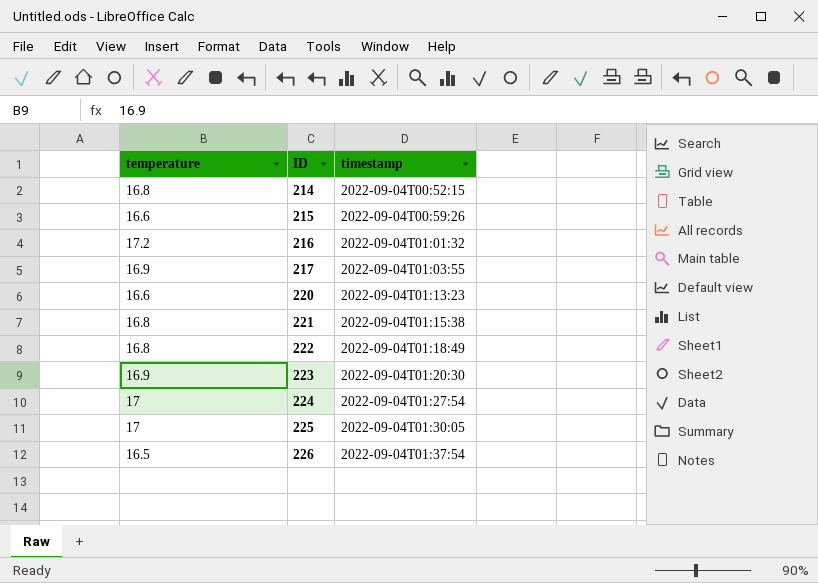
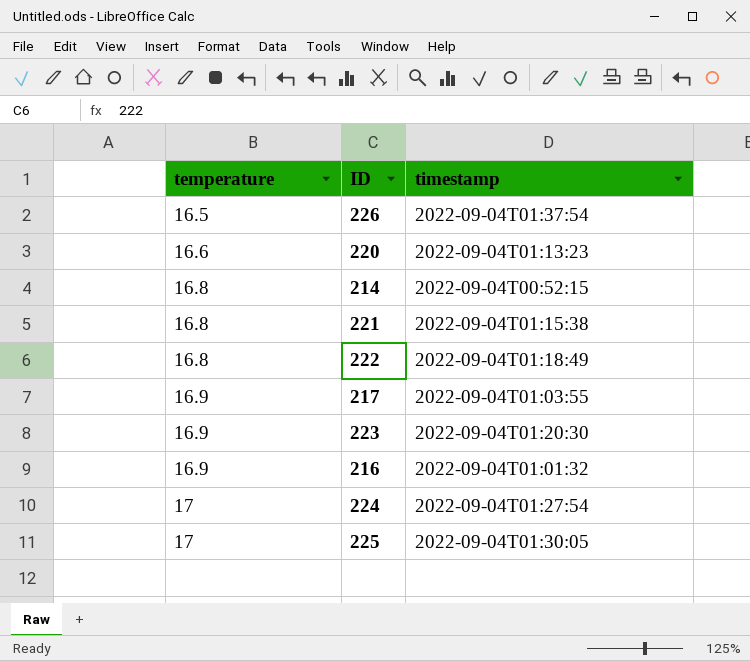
row order: ID ascending -> temperature ascending
row 215: 16.6 | 2022-09-04T00:59:26 -> none
216 | temperature: 17.2 -> 16.9

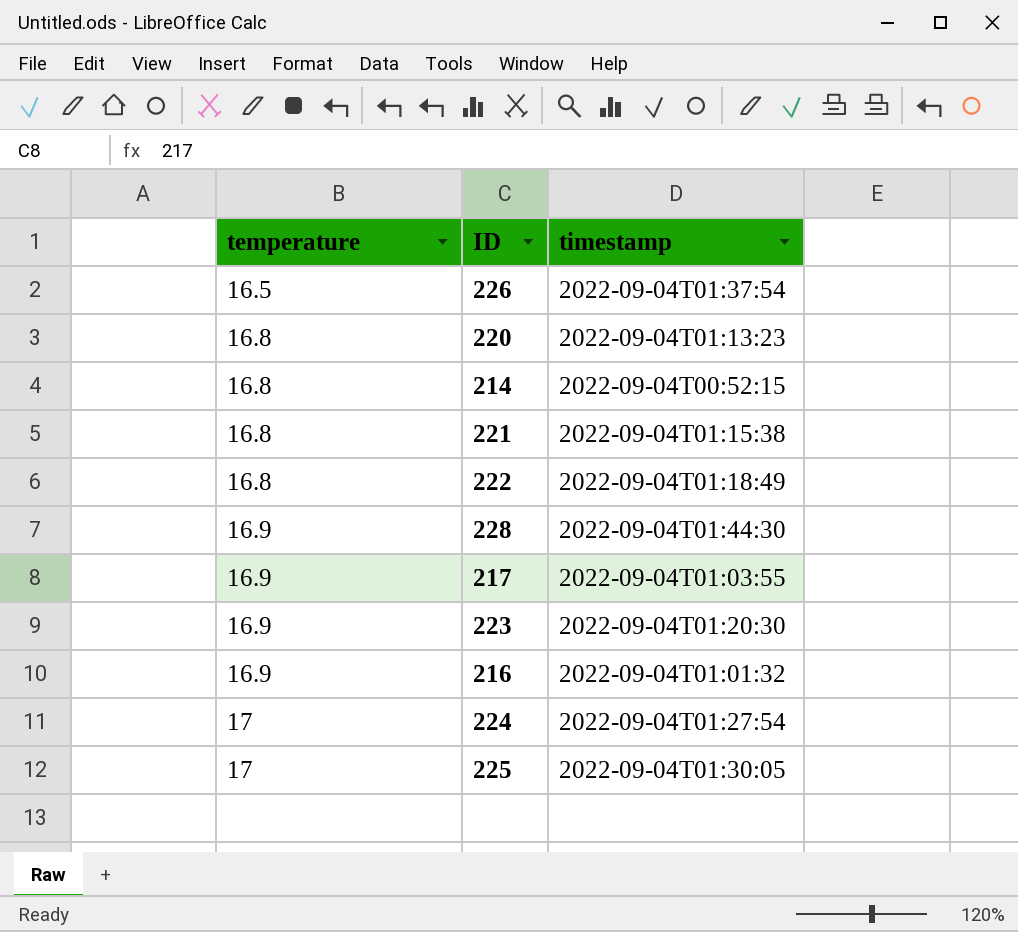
220 | temperature: 16.6 -> 16.8
row 228: none -> 16.9 | 2022-09-04T01:44:30

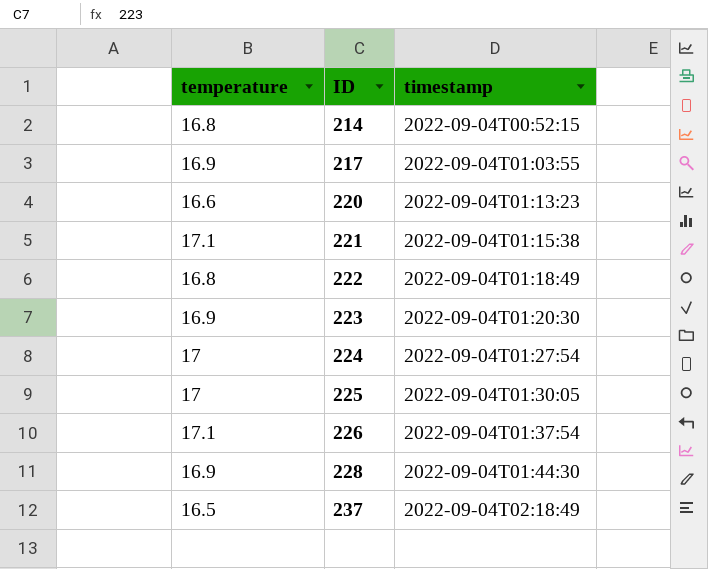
row order: temperature ascending -> ID ascending
row 216: 16.9 | 2022-09-04T01:01:32 -> none
220 | temperature: 16.8 -> 16.6
221 | temperature: 16.8 -> 17.1
226 | temperature: 16.5 -> 17.1
row 237: none -> 16.5 | 2022-09-04T02:18:49

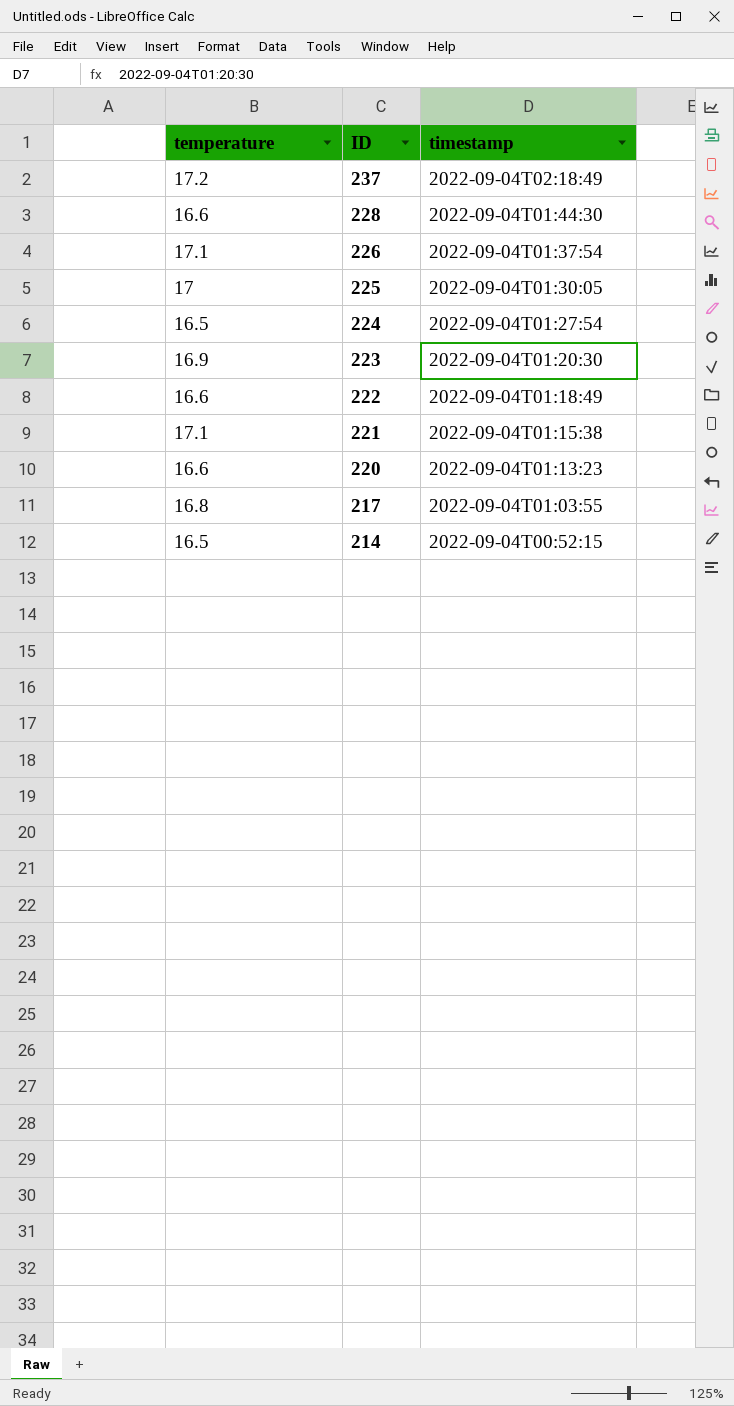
row order: ID ascending -> ID descending
237 | temperature: 16.5 -> 17.2
228 | temperature: 16.9 -> 16.6
224 | temperature: 17 -> 16.5
222 | temperature: 16.8 -> 16.6
217 | temperature: 16.9 -> 16.8
214 | temperature: 16.8 -> 16.5

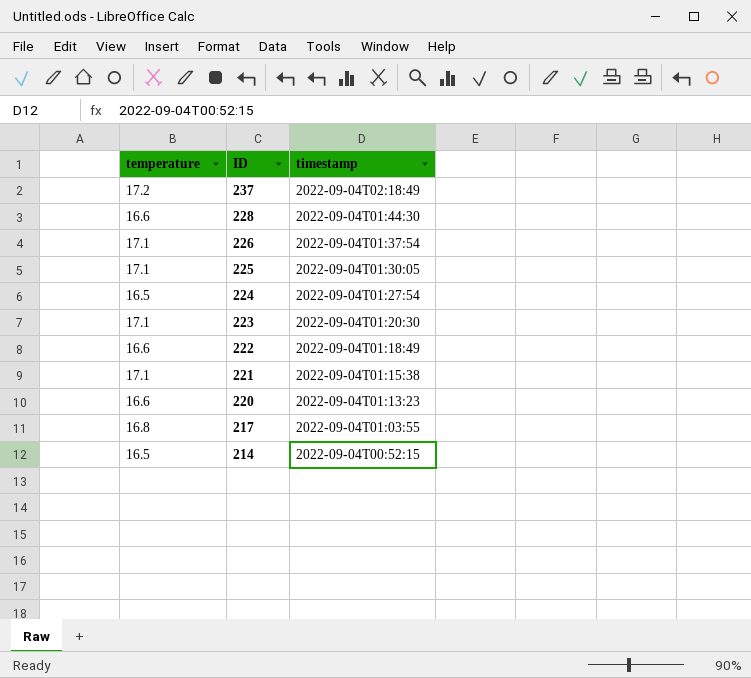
225 | temperature: 17 -> 17.1
223 | temperature: 16.9 -> 17.1

